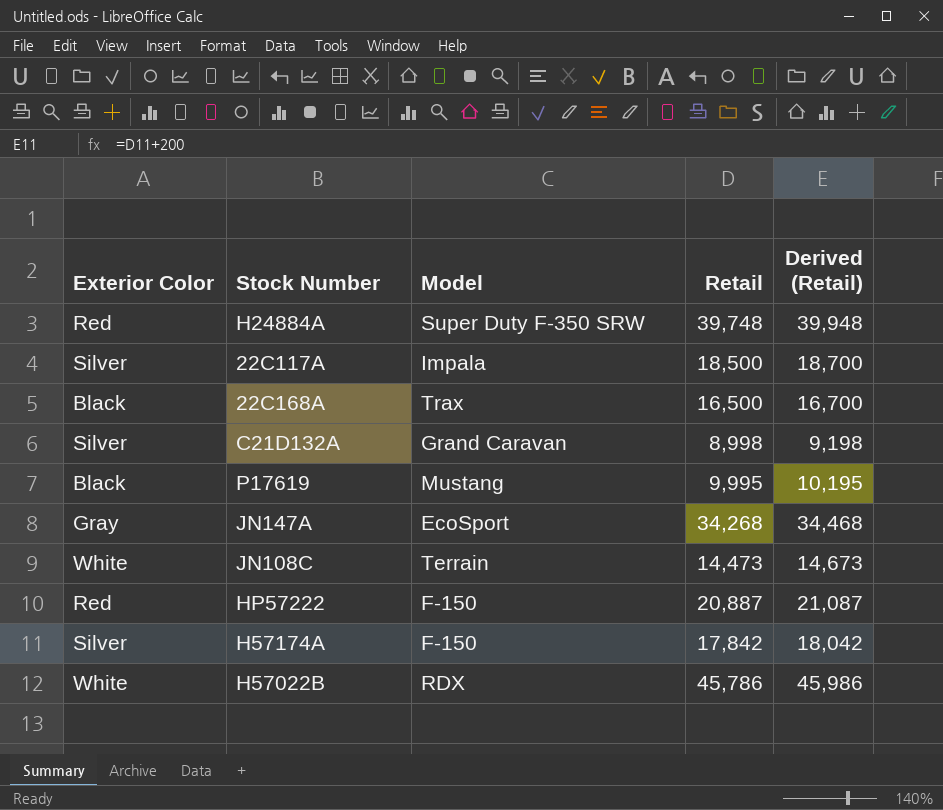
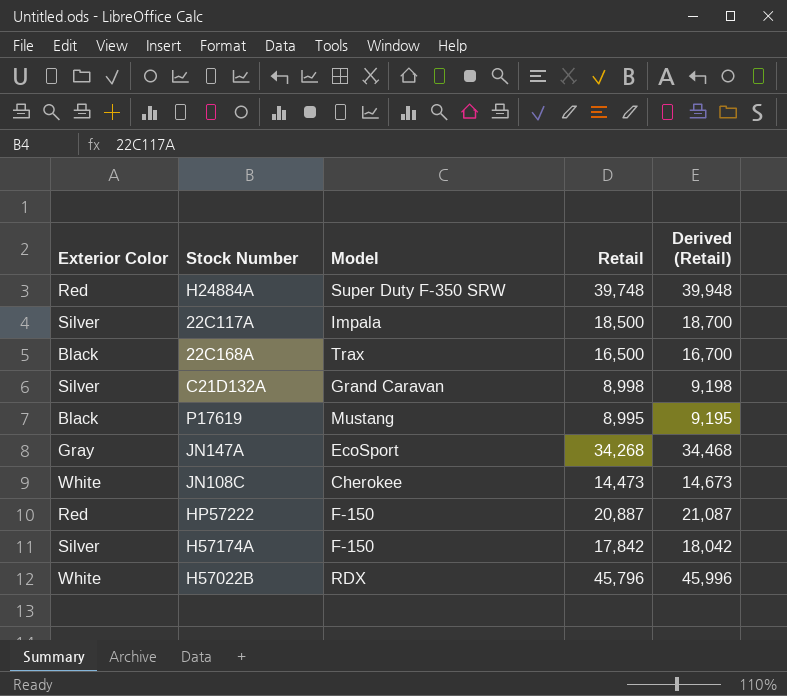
P17619 | Retail: 9,995 -> 8,995
P17619 | Derived (Retail): 10,195 -> 9,195
JN108C | Model: Terrain -> Cherokee
H57022B | Retail: 45,786 -> 45,796
H57022B | Derived (Retail): 45,986 -> 45,996

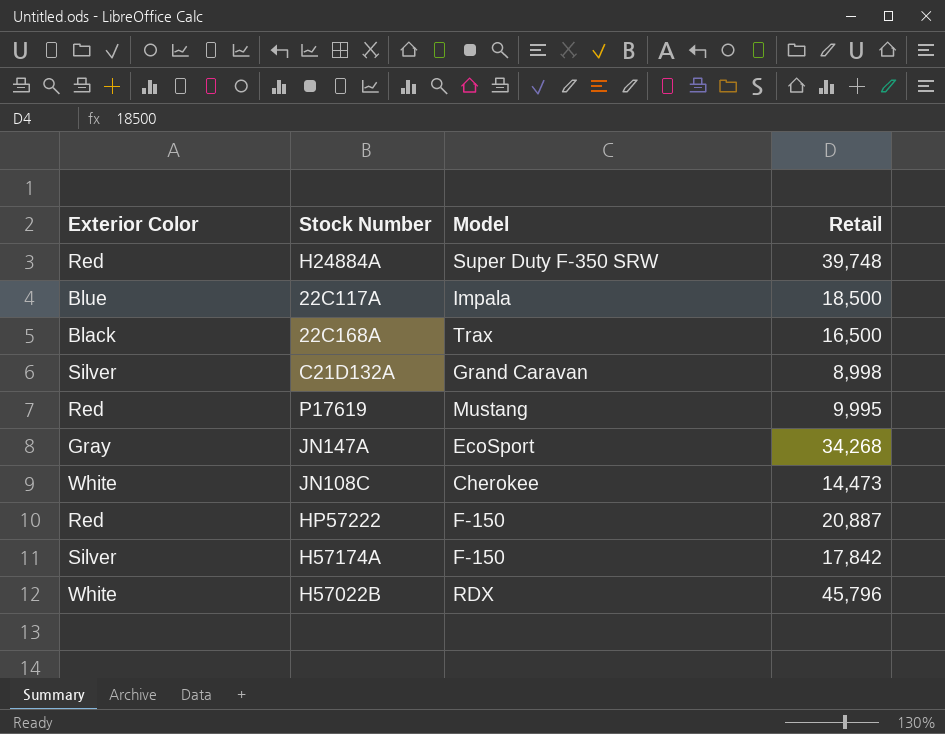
column Derived (Retail) | formula: [Retail] + 200 -> none
22C117A | Exterior Color: Silver -> Blue
P17619 | Exterior Color: Black -> Red
P17619 | Retail: 8,995 -> 9,995

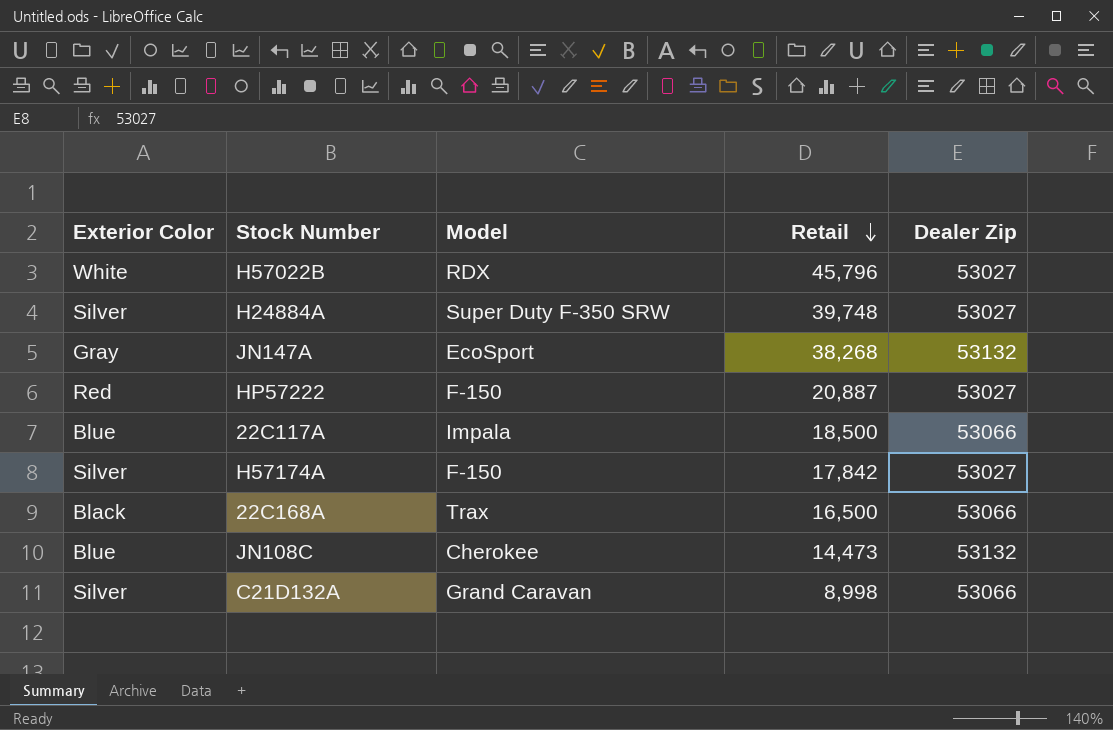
row order: none -> Retail descending
column Dealer Zip | position: none -> 5
row P17619: Red | Mustang | 9,995 -> none
H24884A | Exterior Color: Red -> Silver
JN147A | Retail: 34,268 -> 38,268
JN108C | Exterior Color: White -> Blue

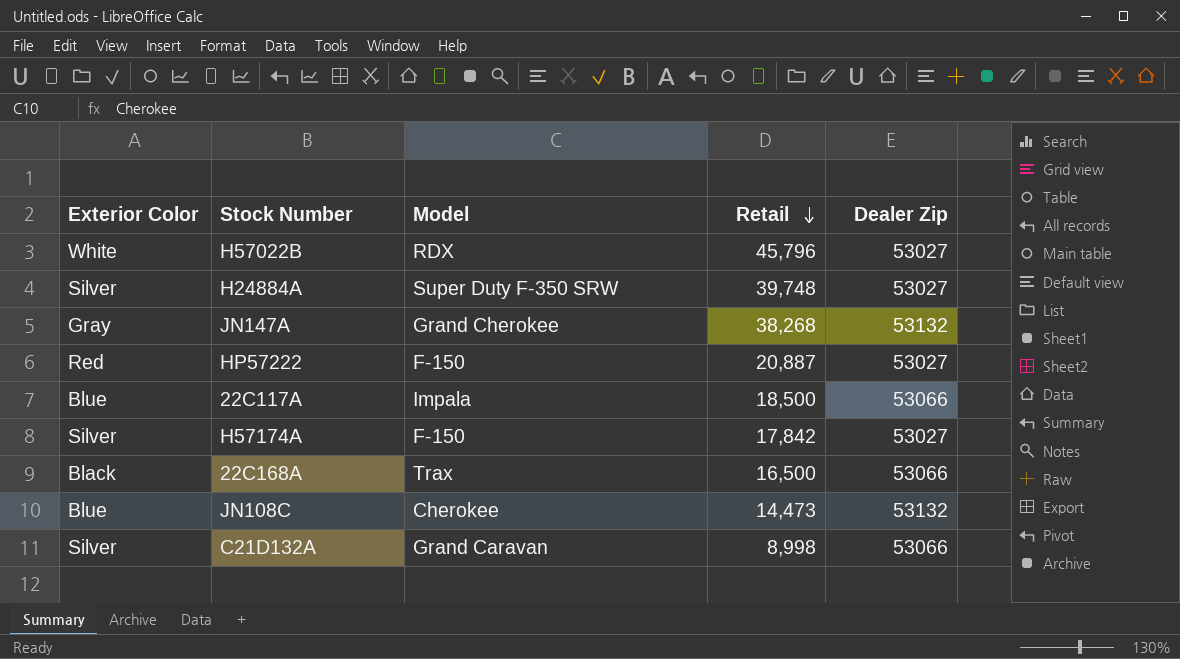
JN147A | Model: EcoSport -> Grand Cherokee

